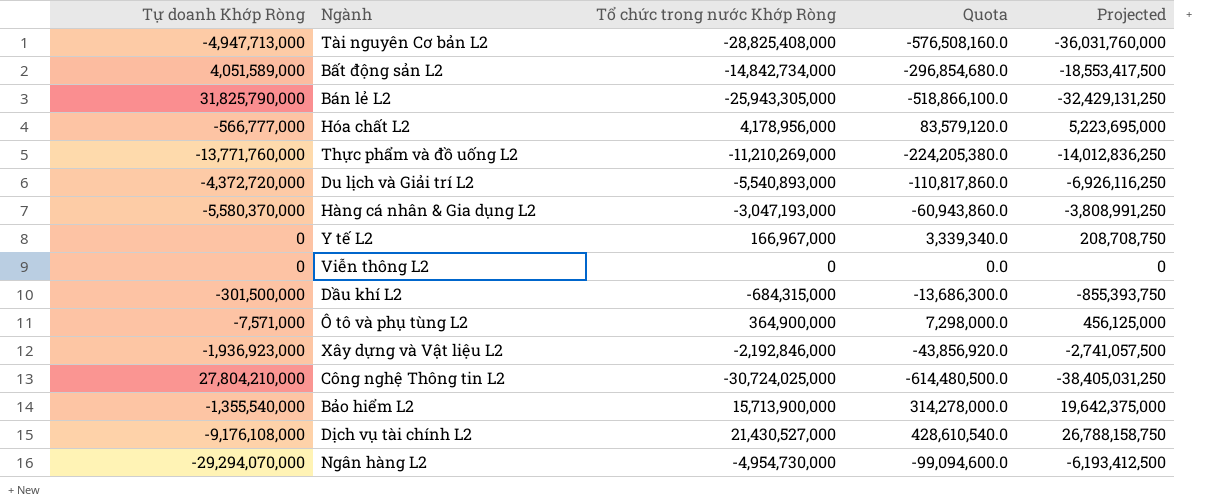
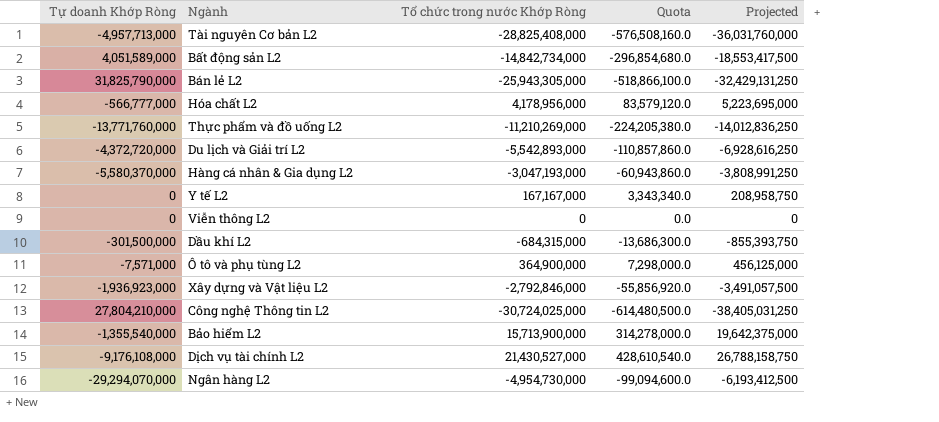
Tài nguyên Cơ bản L2 | Tự doanh Khớp Ròng: -4,947,713,000 -> -4,957,713,000
Du lịch và Giải trí L2 | Tổ chức trong nước Khớp Ròng: -5,540,893,000 -> -5,542,893,000
Du lịch và Giải trí L2 | Quota: -110,817,860.0 -> -110,857,860.0
Du lịch và Giải trí L2 | Projected: -6,926,116,250 -> -6,928,616,250
Y tế L2 | Tổ chức trong nước Khớp Ròng: 166,967,000 -> 167,167,000
Y tế L2 | Quota: 3,339,340.0 -> 3,343,340.0
Y tế L2 | Projected: 208,708,750 -> 208,958,750
Xây dựng và Vật liệu L2 | Tổ chức trong nước Khớp Ròng: -2,192,846,000 -> -2,792,846,000
Xây dựng và Vật liệu L2 | Quota: -43,856,920.0 -> -55,856,920.0
Xây dựng và Vật liệu L2 | Projected: -2,741,057,500 -> -3,491,057,500

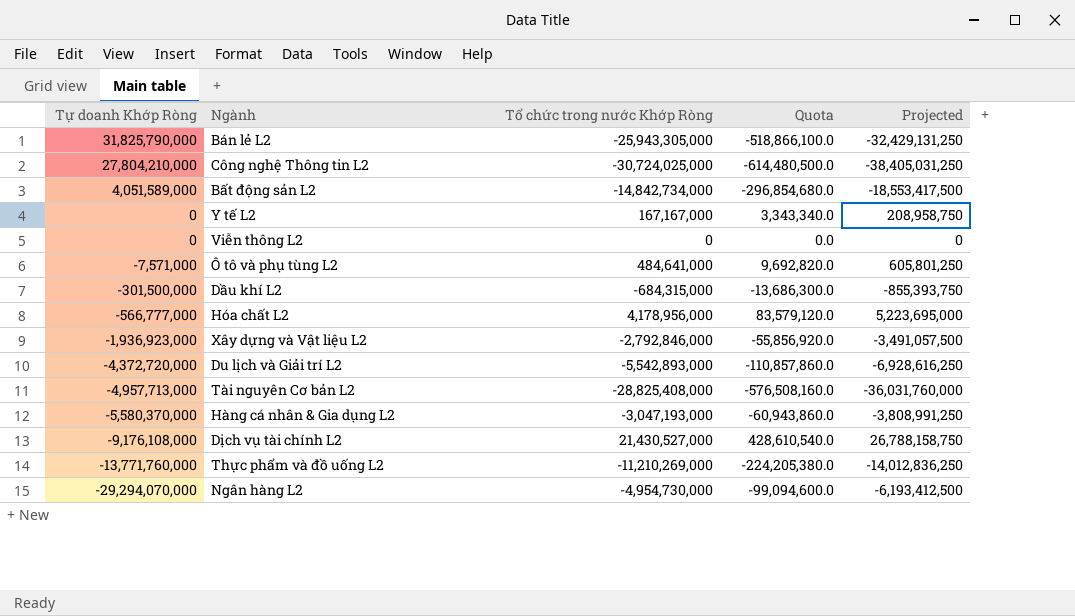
row order: none -> Tự doanh Khớp Ròng descending
row Bảo hiểm L2: -1,355,540,000 | 15,713,900,000 | 314,278,000.0 | 19,642,375,000 -> none
Ô tô và phụ tùng L2 | Tổ chức trong nước Khớp Ròng: 364,900,000 -> 484,641,000
Ô tô và phụ tùng L2 | Quota: 7,298,000.0 -> 9,692,820.0
Ô tô và phụ tùng L2 | Projected: 456,125,000 -> 605,801,250

